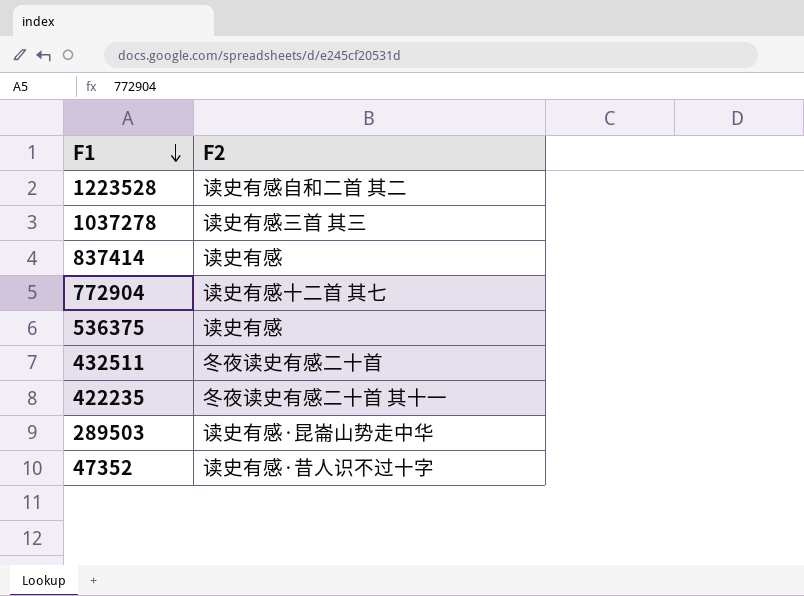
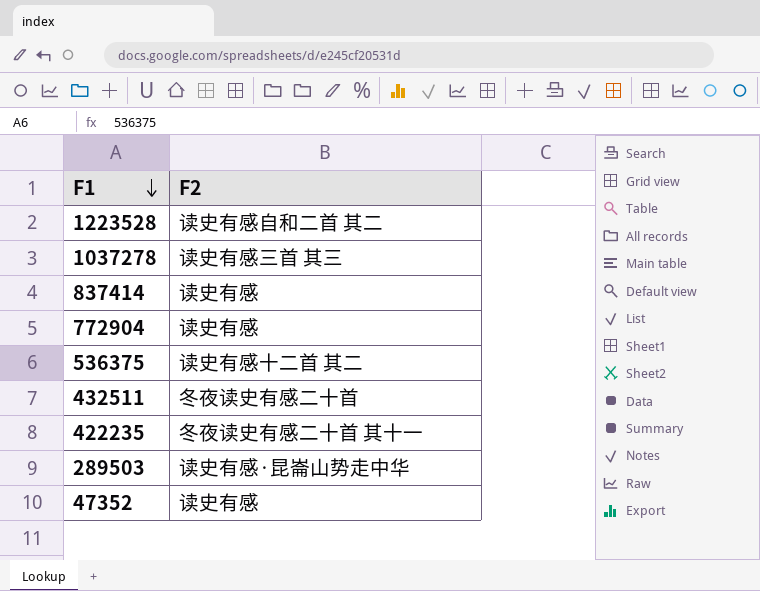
772904 | F2: 读史有感十二首 其七 -> 读史有感
536375 | F2: 读史有感 -> 读史有感十二首 其二
47352 | F2: 读史有感·昔人识不过十字 -> 读史有感

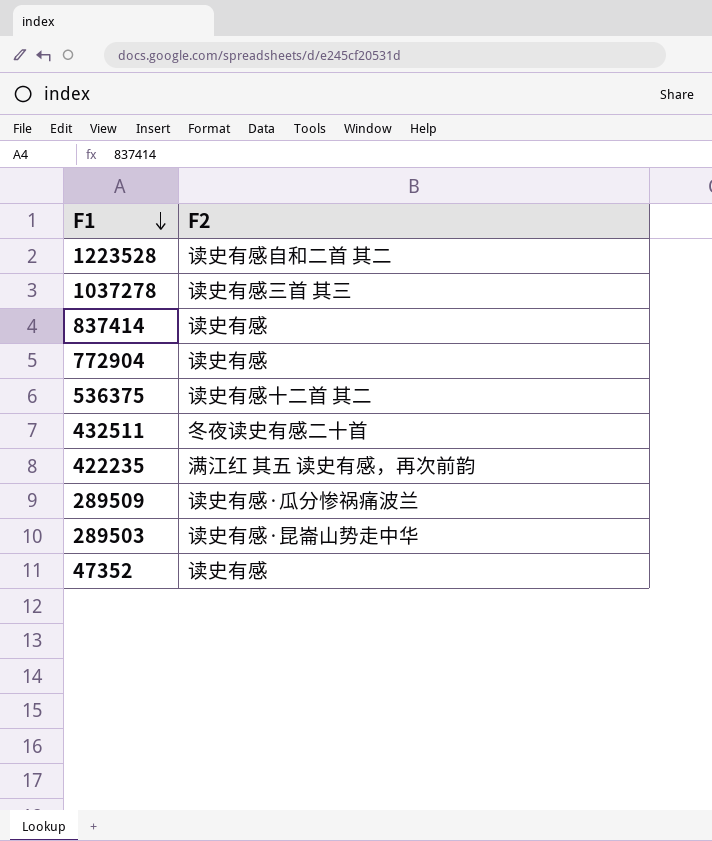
422235 | F2: 冬夜读史有感二十首 其十一 -> 满江红 其五 读史有感，再次前韵
row 289509: none -> 读史有感·瓜分惨祸痛波兰

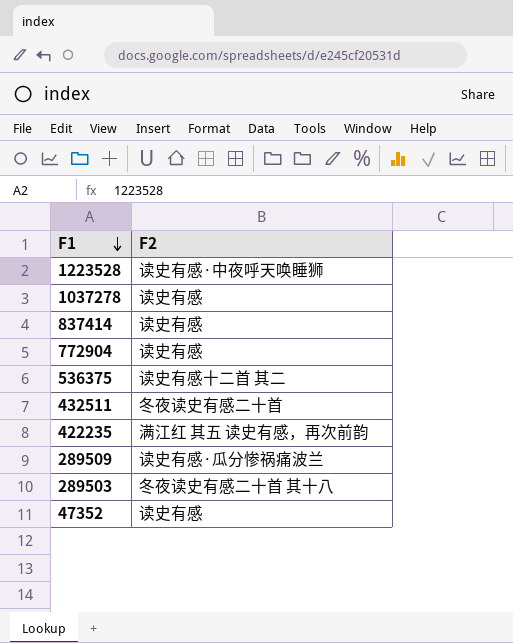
1223528 | F2: 读史有感自和二首 其二 -> 读史有感·中夜呼天唤睡狮
1037278 | F2: 读史有感三首 其三 -> 读史有感
289503 | F2: 读史有感·昆崙山势走中华 -> 冬夜读史有感二十首 其十八

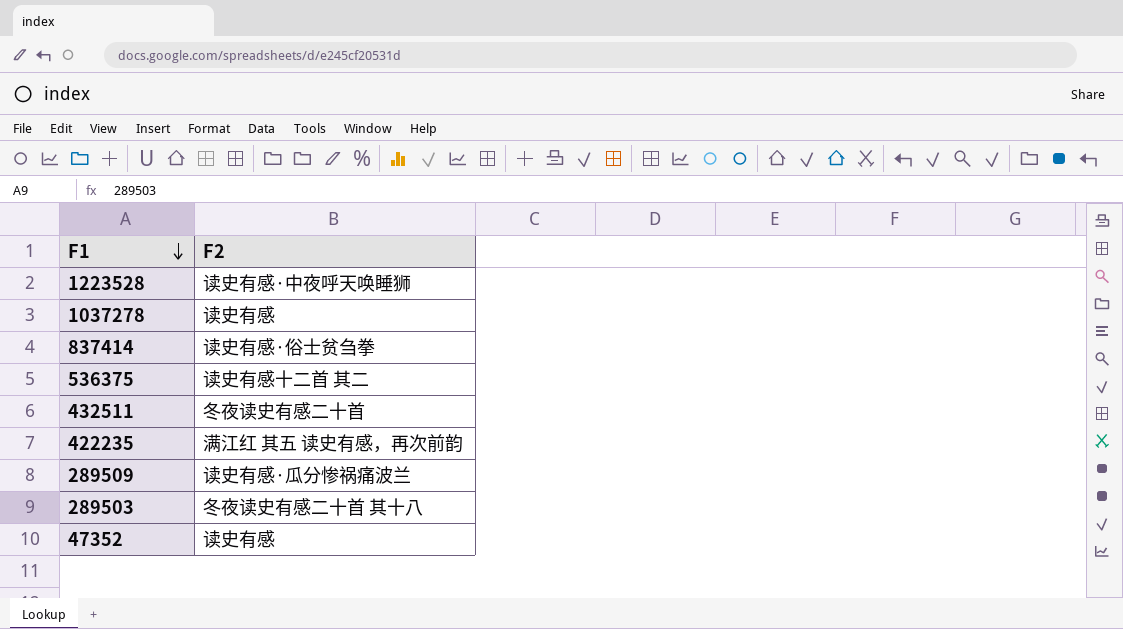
row 772904: 读史有感 -> none
837414 | F2: 读史有感 -> 读史有感·俗士贫刍拳

